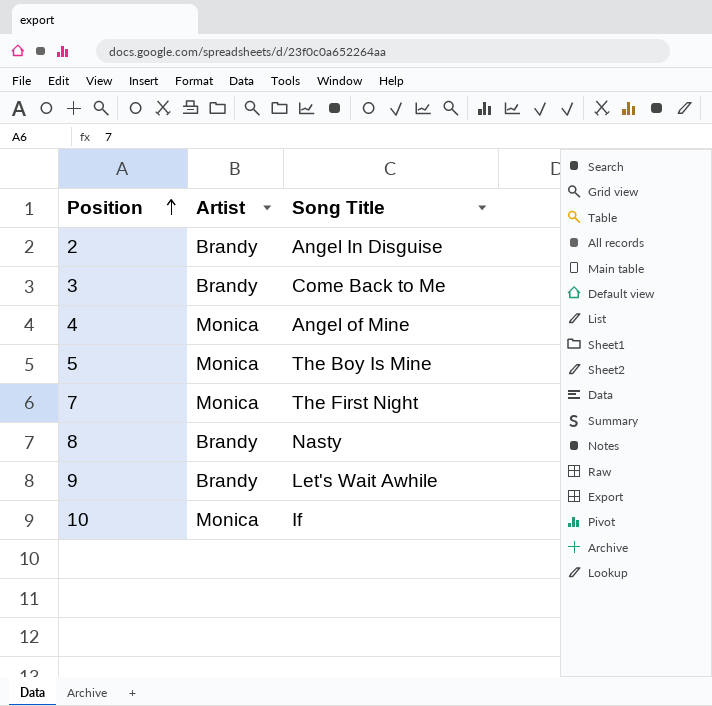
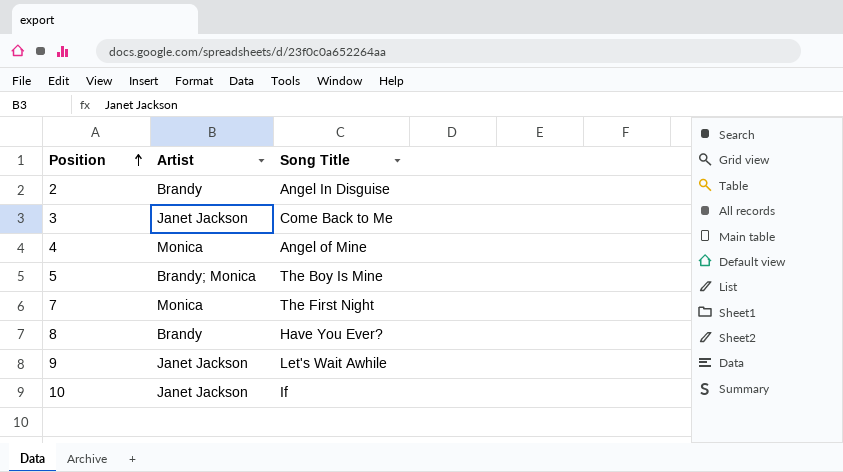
3 | Artist: Brandy -> Janet Jackson
5 | Artist: Monica -> Brandy; Monica
8 | Song Title: Nasty -> Have You Ever?
9 | Artist: Brandy -> Janet Jackson
10 | Artist: Monica -> Janet Jackson

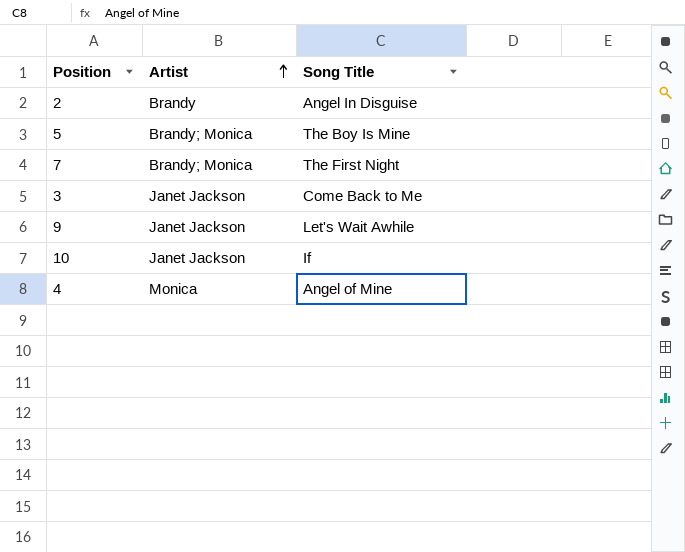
row order: Position ascending -> Artist ascending
row 8: Brandy | Have You Ever? -> none
7 | Artist: Monica -> Brandy; Monica

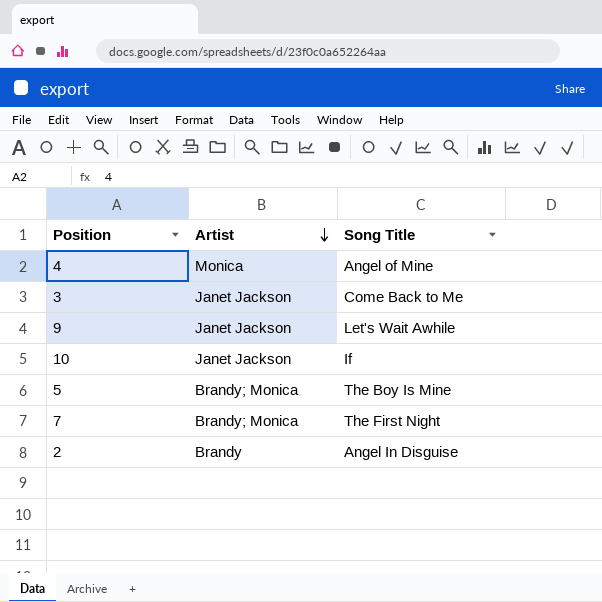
row order: Artist ascending -> Artist descending

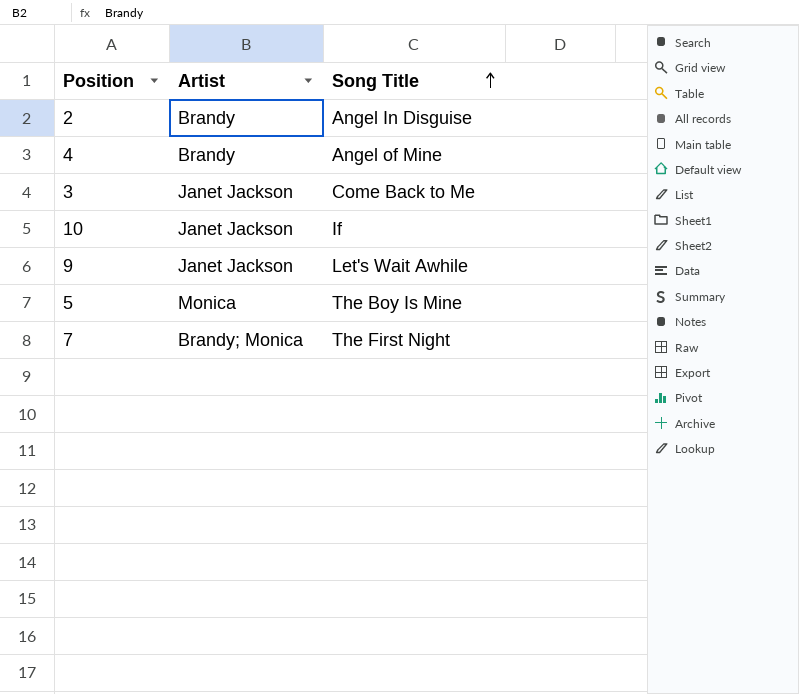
row order: Artist descending -> Song Title ascending
4 | Artist: Monica -> Brandy
5 | Artist: Brandy; Monica -> Monica

